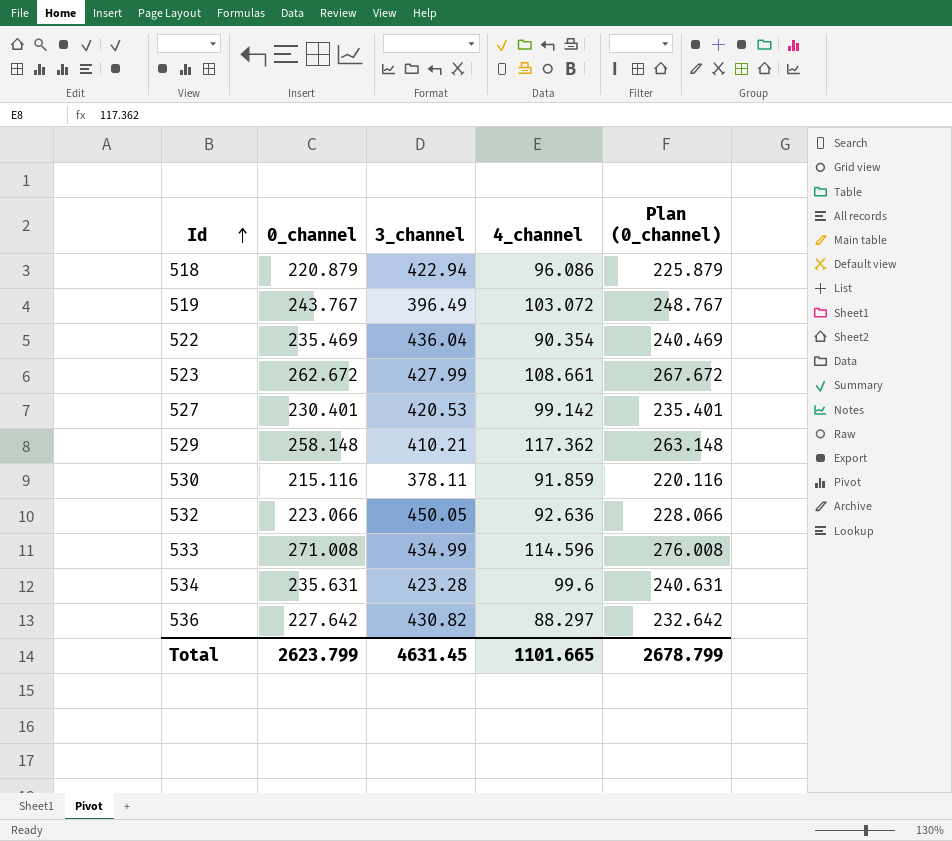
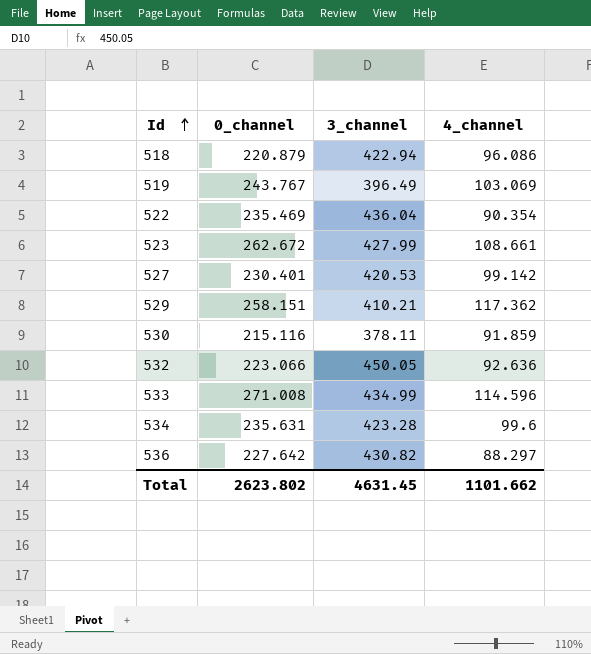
column Plan (0_channel) | formula: [0_channel] + 5 -> none
519 | 4_channel: 103.072 -> 103.069
529 | 0_channel: 258.148 -> 258.151
Total | 0_channel: 2623.799 -> 2623.802
Total | 4_channel: 1101.665 -> 1101.662

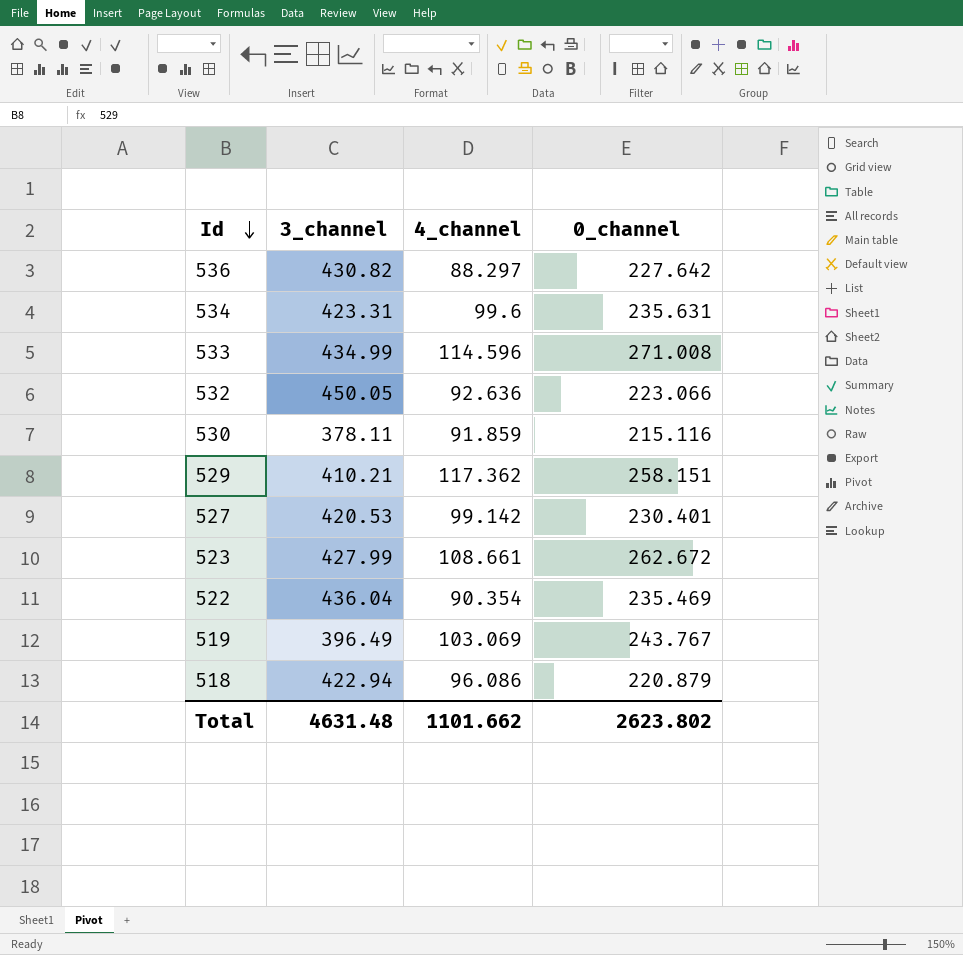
row order: Id ascending -> Id descending
column 0_channel | position: 2 -> 4
534 | 3_channel: 423.28 -> 423.31
Total | 3_channel: 4631.45 -> 4631.48

